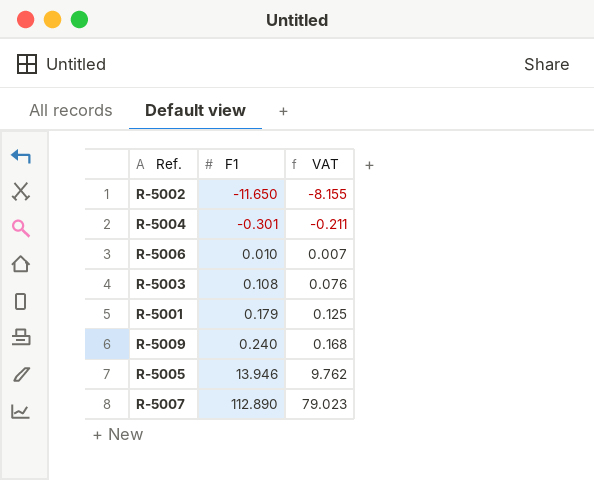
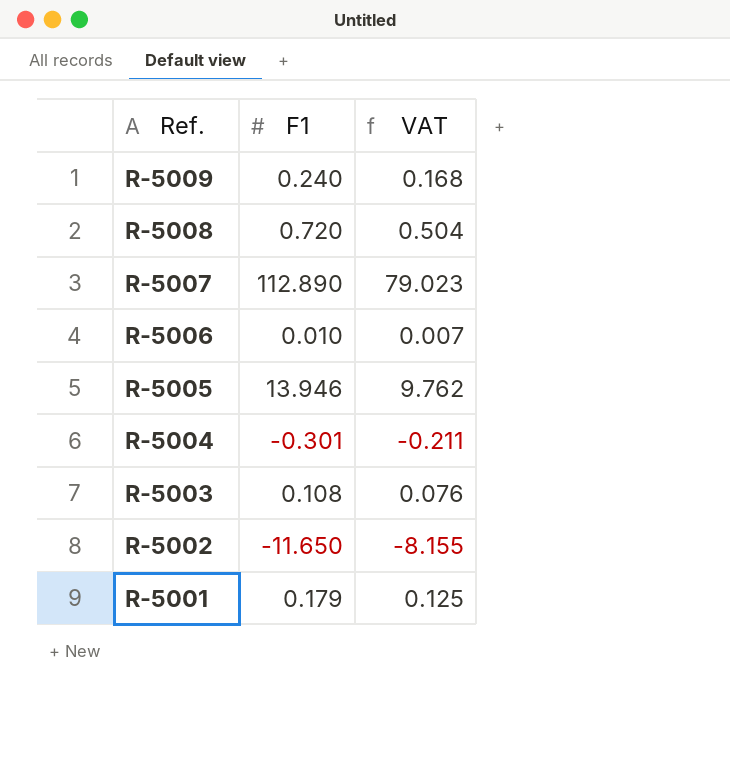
row order: F1 ascending -> Ref. descending
row R-5008: none -> 0.720 | 0.504

